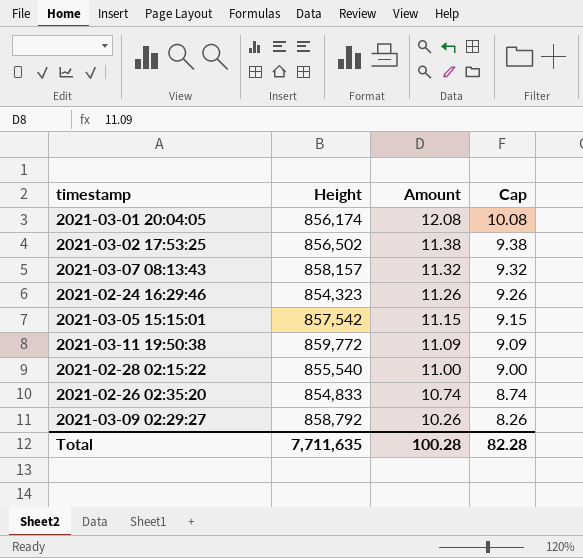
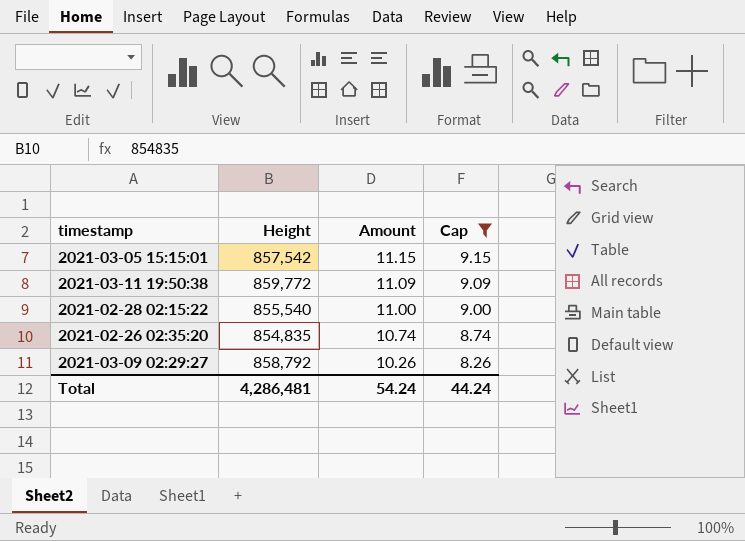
filter: none -> Cap <= 9.15
2021-02-26 02:35:20 | Height: 854,833 -> 854,835
Total | Height: 7,711,635 -> 4,286,481
Total | Amount: 100.28 -> 54.24
Total | Cap: 82.28 -> 44.24

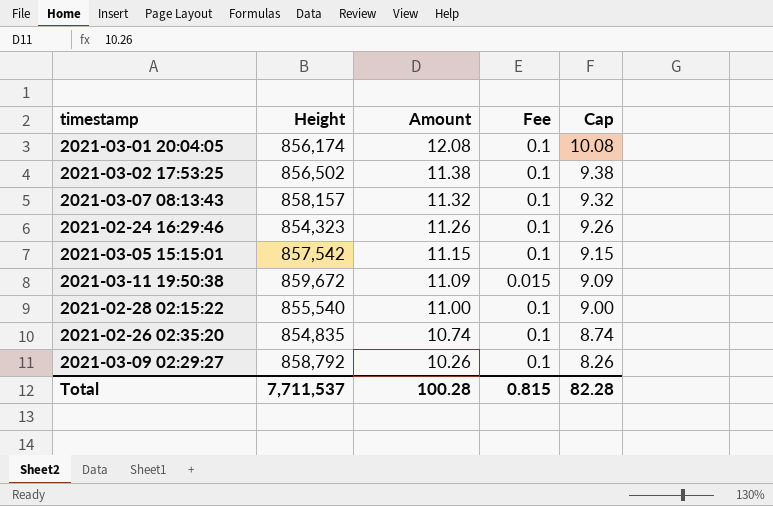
filter: Cap <= 9.15 -> none
column Fee | position: none -> 4
2021-03-11 19:50:38 | Height: 859,772 -> 859,672
Total | Height: 4,286,481 -> 7,711,537
Total | Amount: 54.24 -> 100.28
Total | Cap: 44.24 -> 82.28

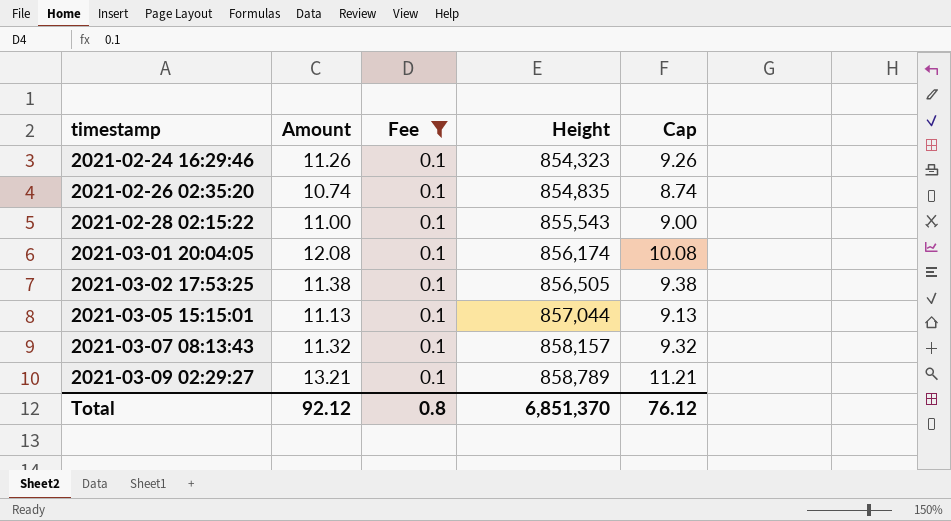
filter: none -> Fee = 0.1
row order: Amount descending -> timestamp ascending
column Height | position: 2 -> 4
2021-02-28 02:15:22 | Height: 855,540 -> 855,543
2021-03-02 17:53:25 | Height: 856,502 -> 856,505
2021-03-05 15:15:01 | Amount: 11.15 -> 11.13
2021-03-05 15:15:01 | Height: 857,542 -> 857,044
2021-03-05 15:15:01 | Cap: 9.15 -> 9.13
2021-03-09 02:29:27 | Amount: 10.26 -> 13.21
2021-03-09 02:29:27 | Height: 858,792 -> 858,789
2021-03-09 02:29:27 | Cap: 8.26 -> 11.21
Total | Amount: 100.28 -> 92.12
Total | Fee: 0.815 -> 0.8
Total | Height: 7,711,537 -> 6,851,370
Total | Cap: 82.28 -> 76.12

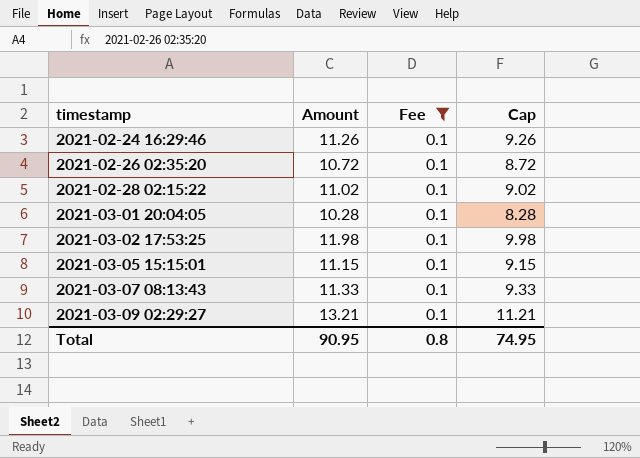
column Height | position: 4 -> none
2021-02-26 02:35:20 | Amount: 10.74 -> 10.72
2021-02-26 02:35:20 | Cap: 8.74 -> 8.72
2021-02-28 02:15:22 | Amount: 11.00 -> 11.02
2021-02-28 02:15:22 | Cap: 9.00 -> 9.02
2021-03-01 20:04:05 | Amount: 12.08 -> 10.28
2021-03-01 20:04:05 | Cap: 10.08 -> 8.28
2021-03-02 17:53:25 | Amount: 11.38 -> 11.98
2021-03-02 17:53:25 | Cap: 9.38 -> 9.98
2021-03-05 15:15:01 | Amount: 11.13 -> 11.15
2021-03-05 15:15:01 | Cap: 9.13 -> 9.15
2021-03-07 08:13:43 | Amount: 11.32 -> 11.33
2021-03-07 08:13:43 | Cap: 9.32 -> 9.33
Total | Amount: 92.12 -> 90.95
Total | Cap: 76.12 -> 74.95

